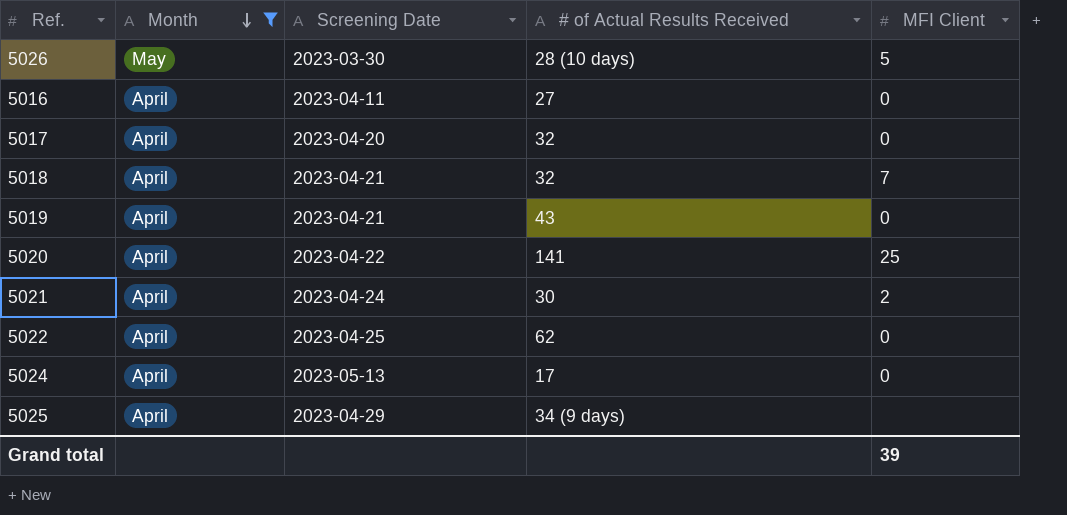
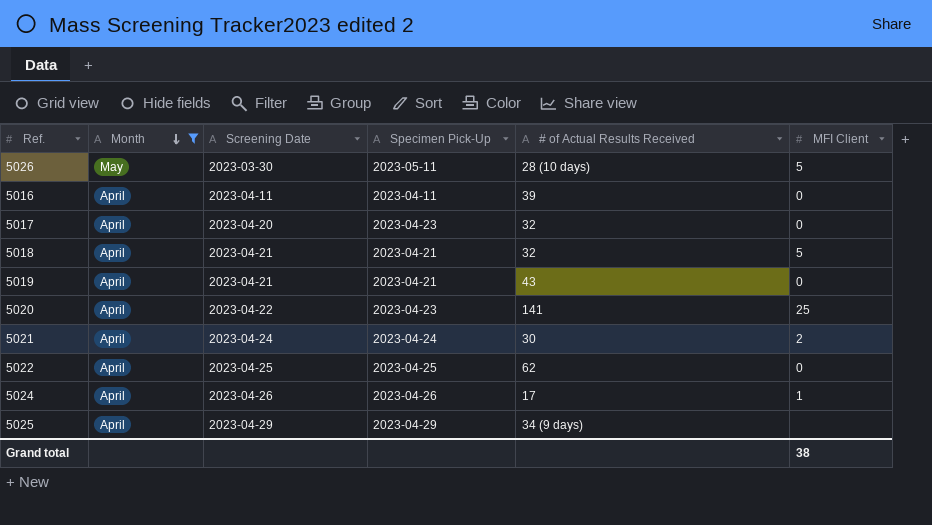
column Specimen Pick-Up | position: none -> 4
5016 | # of Actual Results Received: 27 -> 39
5018 | MFI Client: 7 -> 5
5024 | Screening Date: 2023-05-13 -> 2023-04-26
5024 | MFI Client: 0 -> 1
Grand total | MFI Client: 39 -> 38

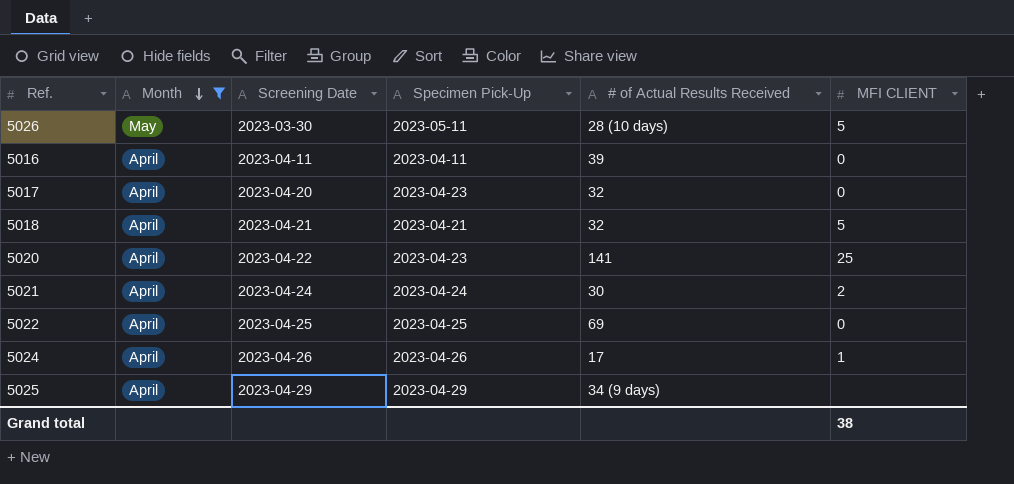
column name: MFI Client -> MFI CLIENT
row 5019: April | 2023-04-21 | 2023-04-21 | 43 | 0 -> none
5022 | # of Actual Results Received: 62 -> 69

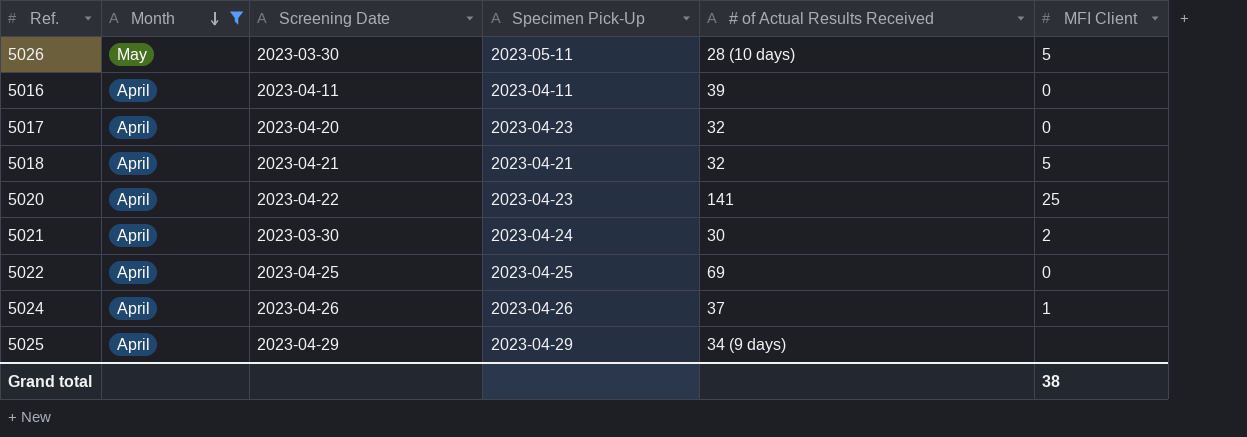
column name: MFI CLIENT -> MFI Client
5021 | Screening Date: 2023-04-24 -> 2023-03-30
5024 | # of Actual Results Received: 17 -> 37

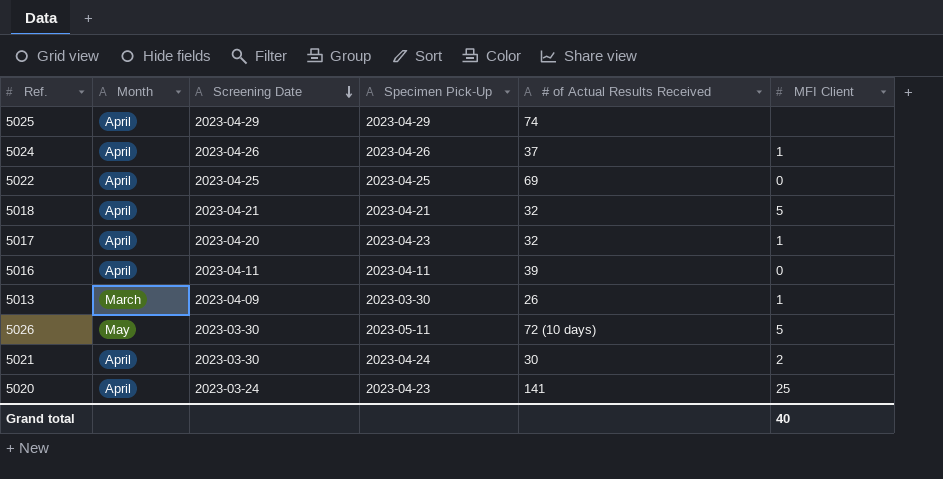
filter: Month != March -> none
row order: Month descending -> Screening Date descending
5025 | # of Actual Results Received: 34 (9 days) -> 74
5017 | MFI Client: 0 -> 1
5026 | # of Actual Results Received: 28 (10 days) -> 72 (10 days)
5020 | Screening Date: 2023-04-22 -> 2023-03-24
Grand total | MFI Client: 38 -> 40

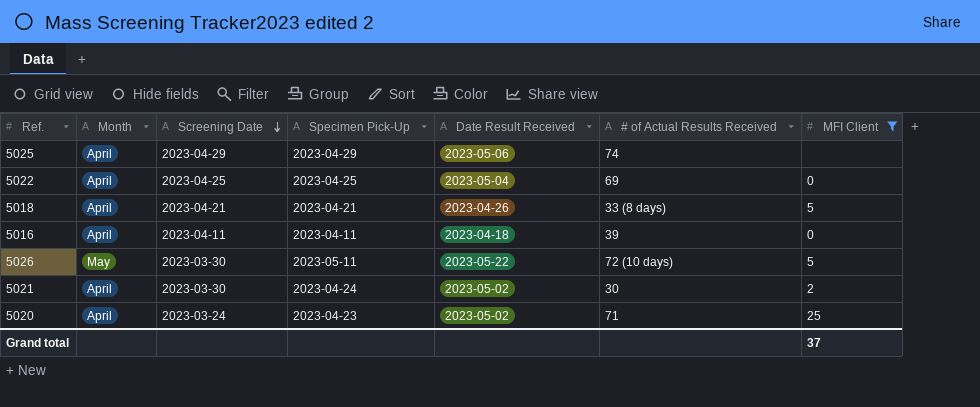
filter: none -> MFI Client != 1
column Date Result Received | position: none -> 5
5018 | # of Actual Results Received: 32 -> 33 (8 days)
5020 | # of Actual Results Received: 141 -> 71
Grand total | MFI Client: 40 -> 37

